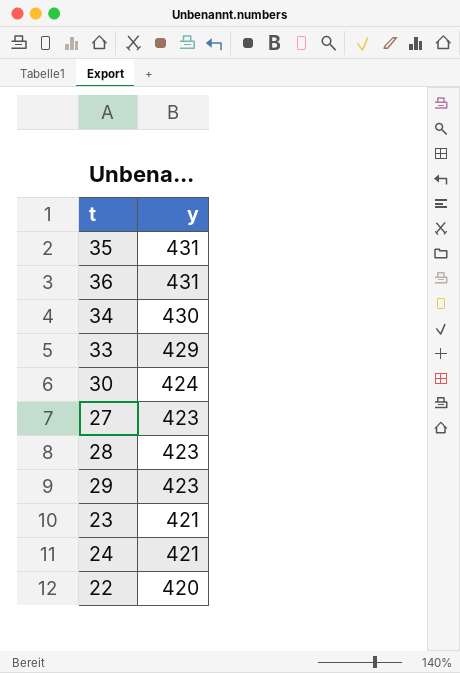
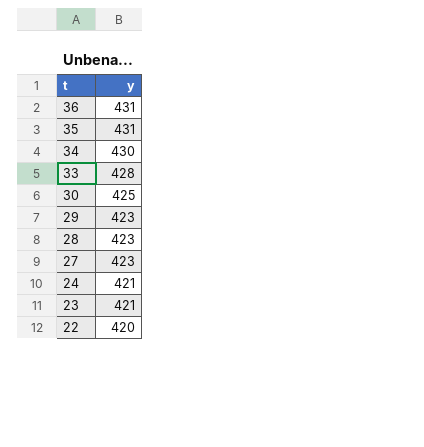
row order: y descending -> t descending
33 | y: 429 -> 428
30 | y: 424 -> 425

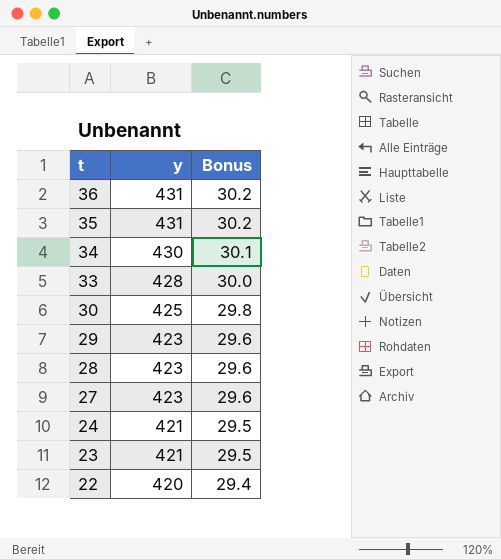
column Bonus | formula: none -> [y] * 0.07

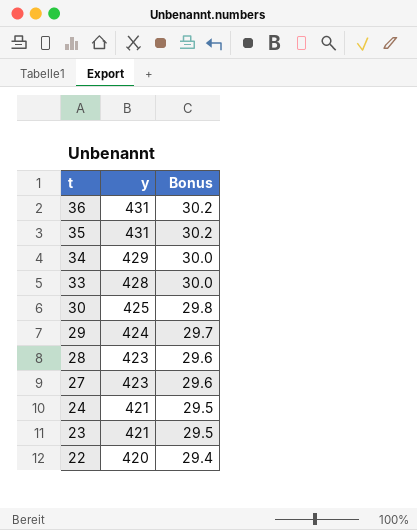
34 | y: 430 -> 429
34 | Bonus: 30.1 -> 30.0
29 | y: 423 -> 424
29 | Bonus: 29.6 -> 29.7

